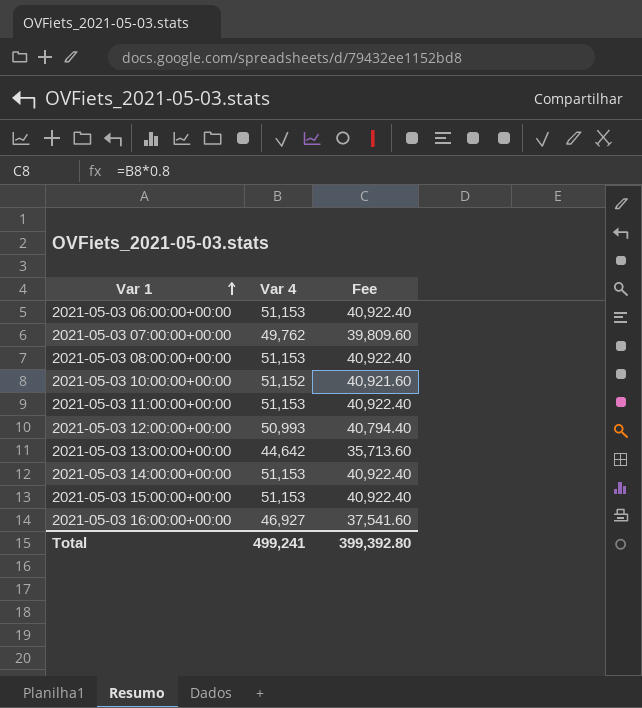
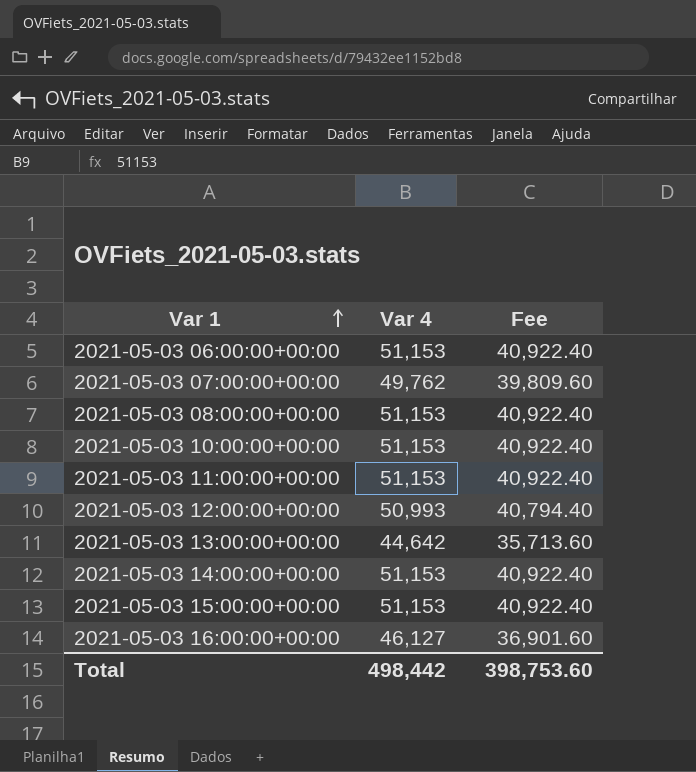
2021-05-03 10:00:00+00:00 | Var 4: 51,152 -> 51,153
2021-05-03 10:00:00+00:00 | Fee: 40,921.60 -> 40,922.40
2021-05-03 16:00:00+00:00 | Var 4: 46,927 -> 46,127
2021-05-03 16:00:00+00:00 | Fee: 37,541.60 -> 36,901.60
Total | Var 4: 499,241 -> 498,442
Total | Fee: 399,392.80 -> 398,753.60

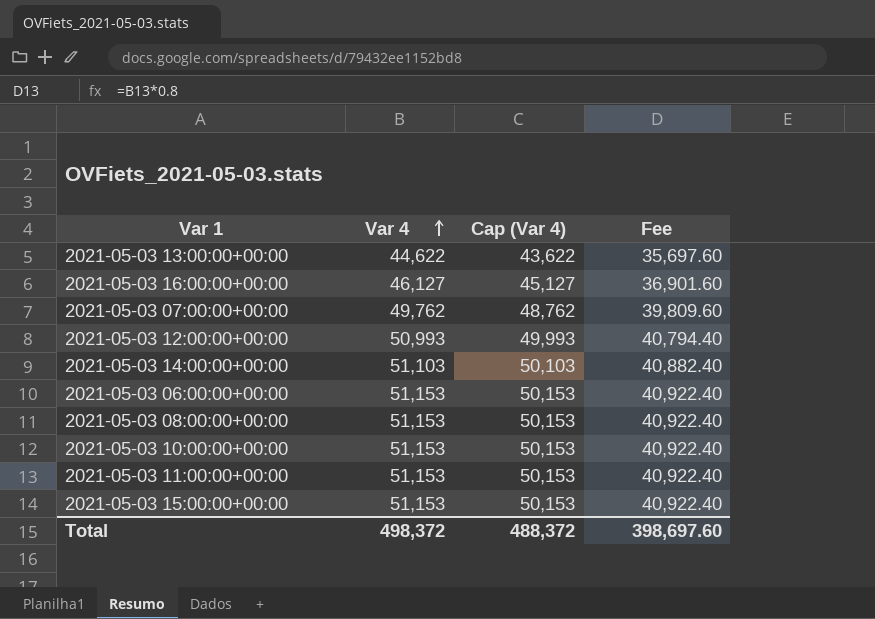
row order: Var 1 ascending -> Var 4 ascending
column Cap (Var 4) | formula: none -> [Var 4] - 1000
2021-05-03 13:00:00+00:00 | Var 4: 44,642 -> 44,622
2021-05-03 13:00:00+00:00 | Fee: 35,713.60 -> 35,697.60
2021-05-03 14:00:00+00:00 | Var 4: 51,153 -> 51,103
2021-05-03 14:00:00+00:00 | Fee: 40,922.40 -> 40,882.40
Total | Var 4: 498,442 -> 498,372
Total | Fee: 398,753.60 -> 398,697.60

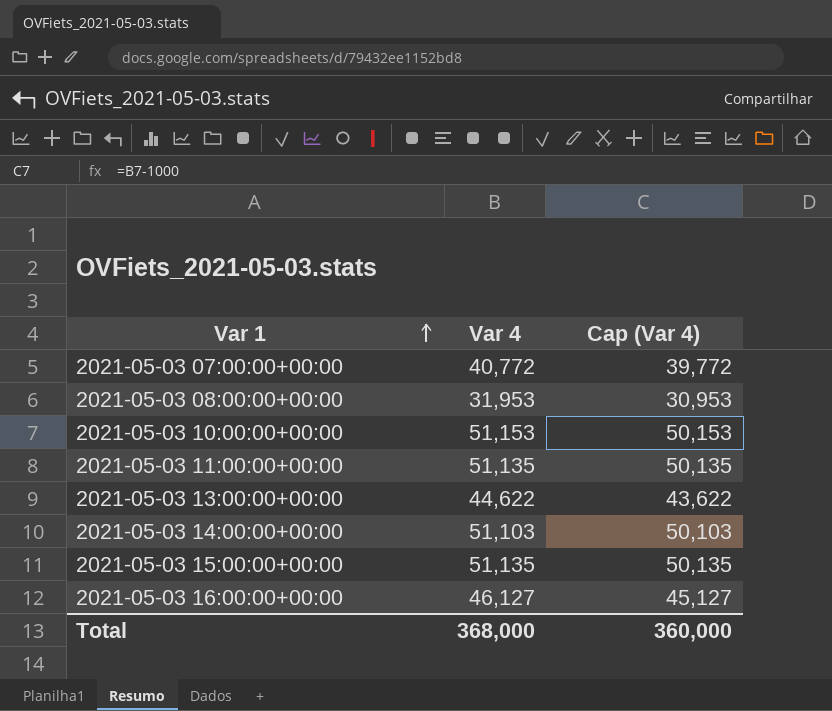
row order: Var 4 ascending -> Var 1 ascending
column Fee | formula: [Var 4] * 0.8 -> none
row 2021-05-03 12:00:00+00:00: 50,993 | 49,993 | 40,794.40 -> none
row 2021-05-03 06:00:00+00:00: 51,153 | 50,153 | 40,922.40 -> none
2021-05-03 07:00:00+00:00 | Var 4: 49,762 -> 40,772
2021-05-03 07:00:00+00:00 | Cap (Var 4): 48,762 -> 39,772
2021-05-03 08:00:00+00:00 | Var 4: 51,153 -> 31,953
2021-05-03 08:00:00+00:00 | Cap (Var 4): 50,153 -> 30,953
2021-05-03 11:00:00+00:00 | Var 4: 51,153 -> 51,135
2021-05-03 11:00:00+00:00 | Cap (Var 4): 50,153 -> 50,135
2021-05-03 15:00:00+00:00 | Var 4: 51,153 -> 51,135
2021-05-03 15:00:00+00:00 | Cap (Var 4): 50,153 -> 50,135
Total | Var 4: 498,372 -> 368,000
Total | Cap (Var 4): 488,372 -> 360,000

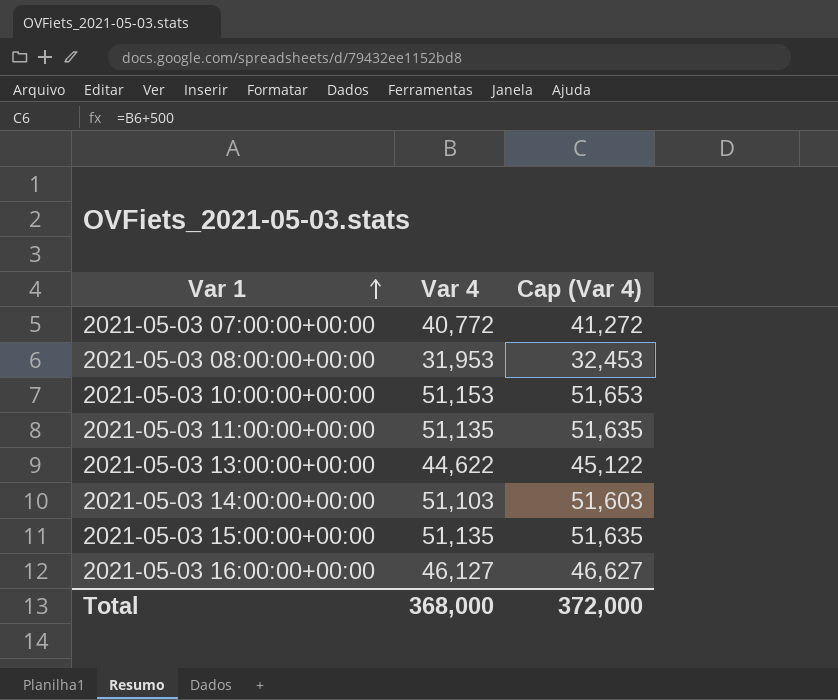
column Cap (Var 4) | formula: [Var 4] - 1000 -> [Var 4] + 500
Total | Cap (Var 4): 360,000 -> 372,000

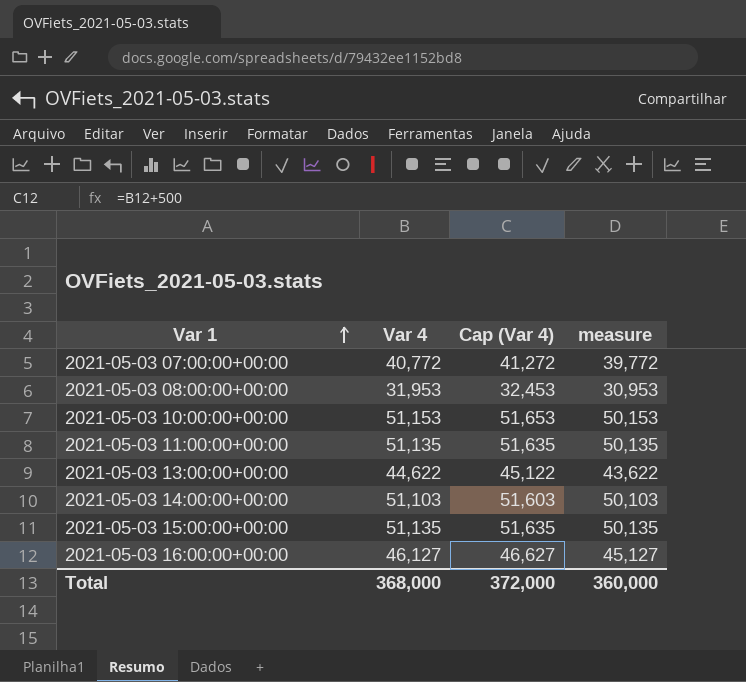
column measure | formula: none -> [Var 4] - 1000

